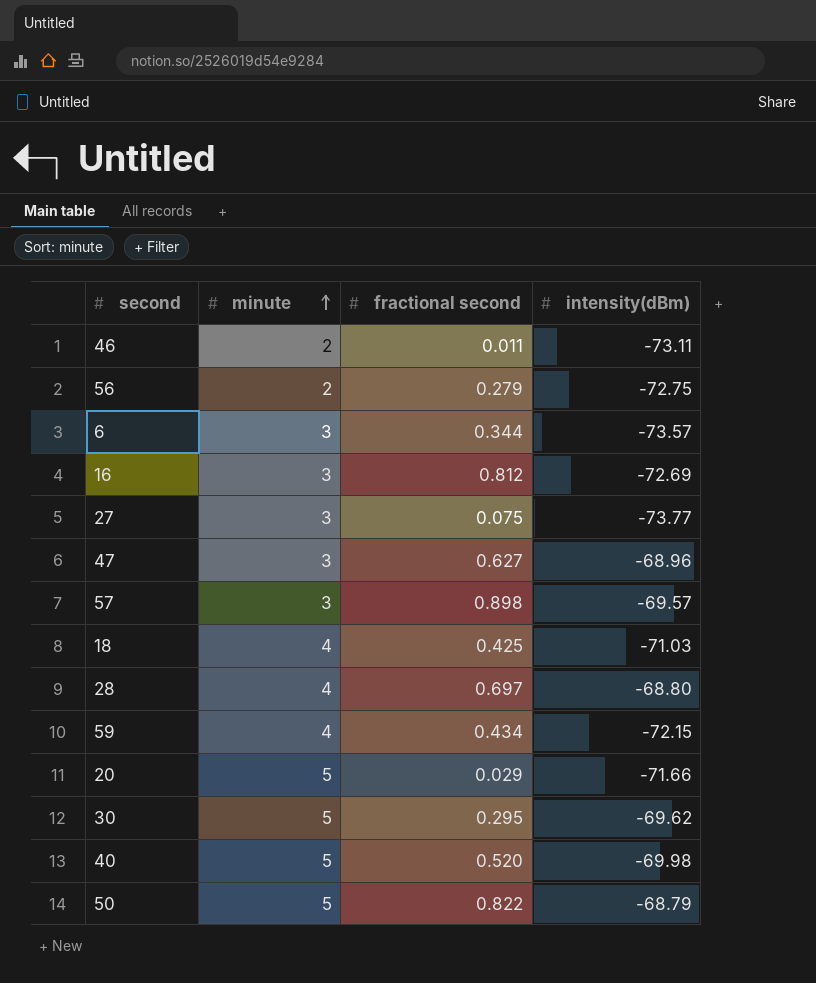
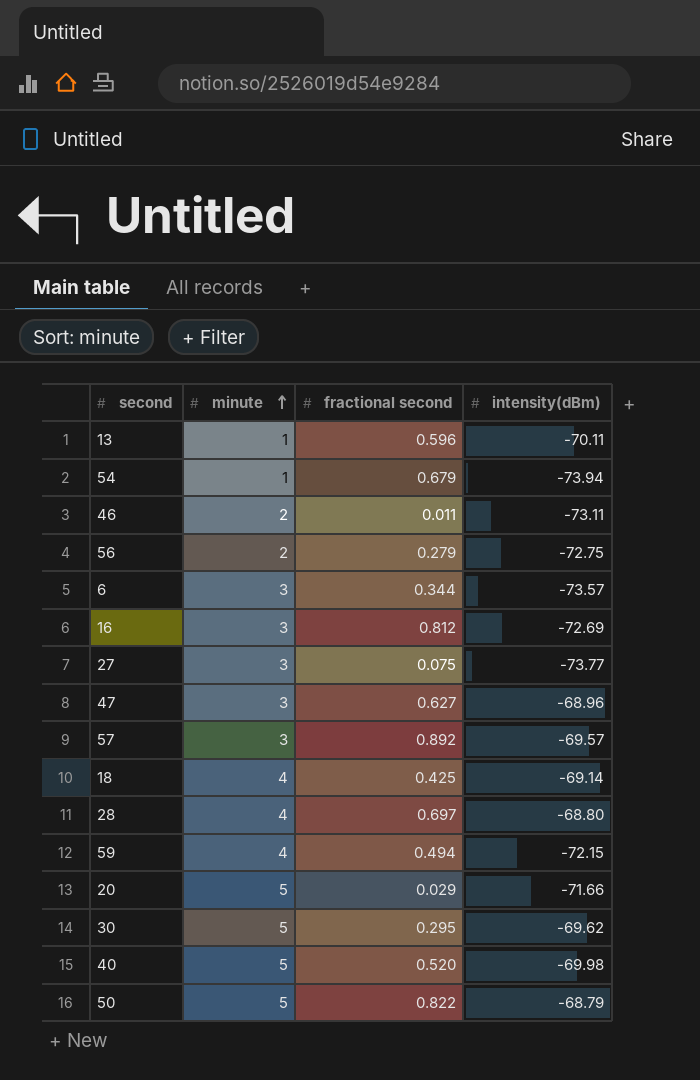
row 13: none -> 1 | 0.596 | -70.11
row 54: none -> 1 | 0.679 | -73.94
57 | fractional second: 0.898 -> 0.892
18 | intensity(dBm): -71.03 -> -69.14
59 | fractional second: 0.434 -> 0.494

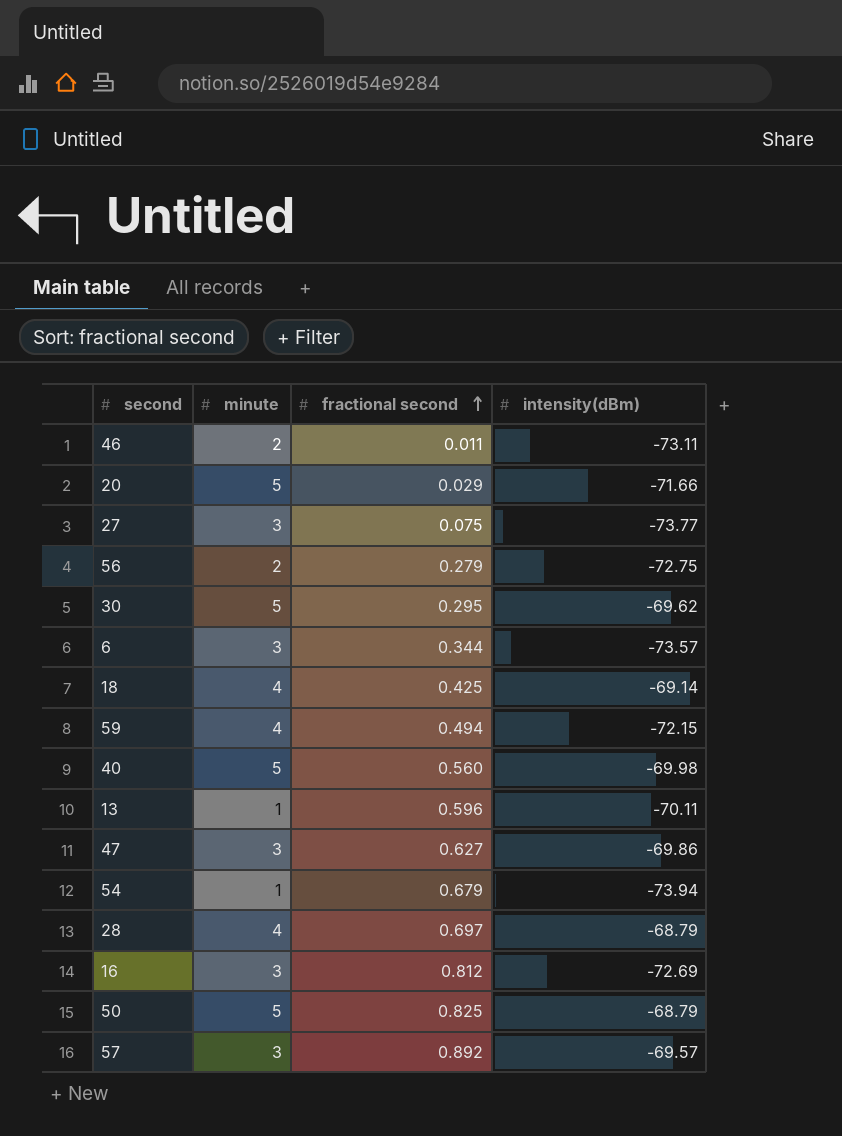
row order: minute ascending -> fractional second ascending
40 | fractional second: 0.520 -> 0.560
47 | intensity(dBm): -68.96 -> -69.86
28 | intensity(dBm): -68.80 -> -68.79
50 | fractional second: 0.822 -> 0.825

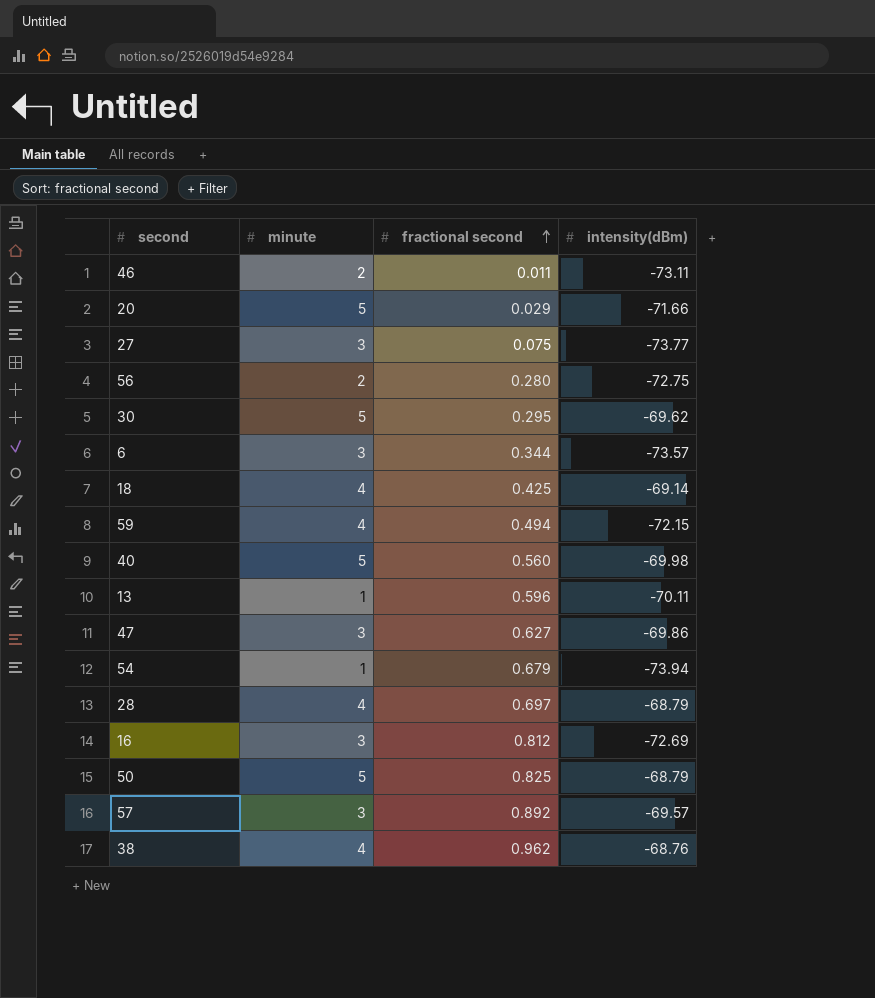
56 | fractional second: 0.279 -> 0.280
row 38: none -> 4 | 0.962 | -68.76

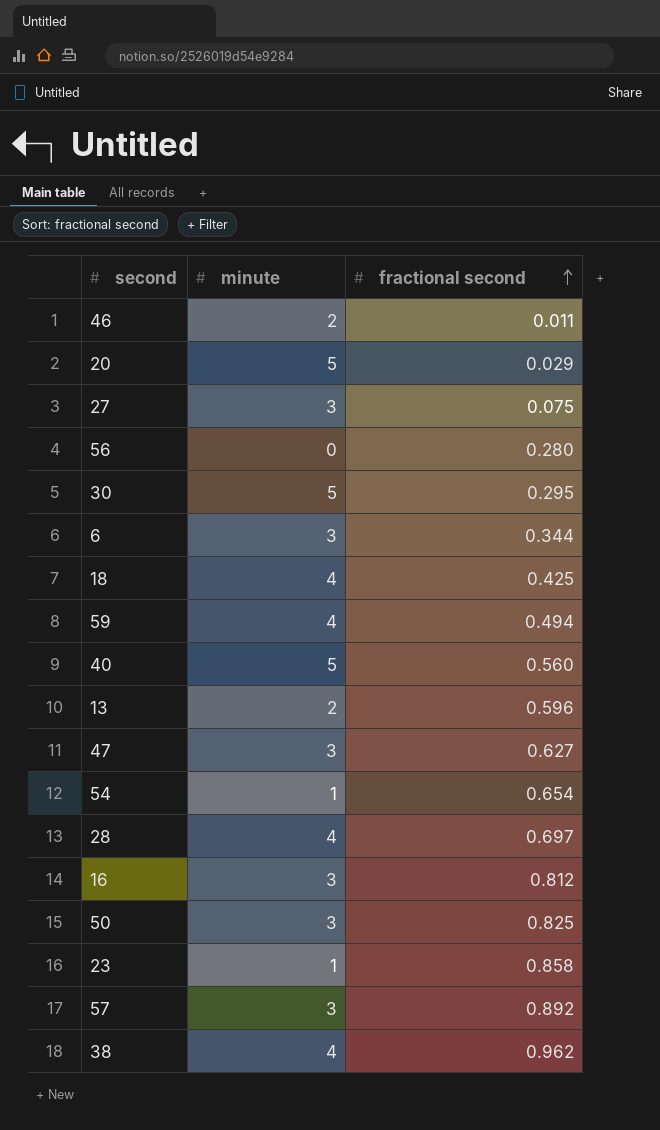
column intensity(dBm) | position: 4 -> none
56 | minute: 2 -> 0
13 | minute: 1 -> 2
54 | fractional second: 0.679 -> 0.654
50 | minute: 5 -> 3
row 23: none -> 1 | 0.858

